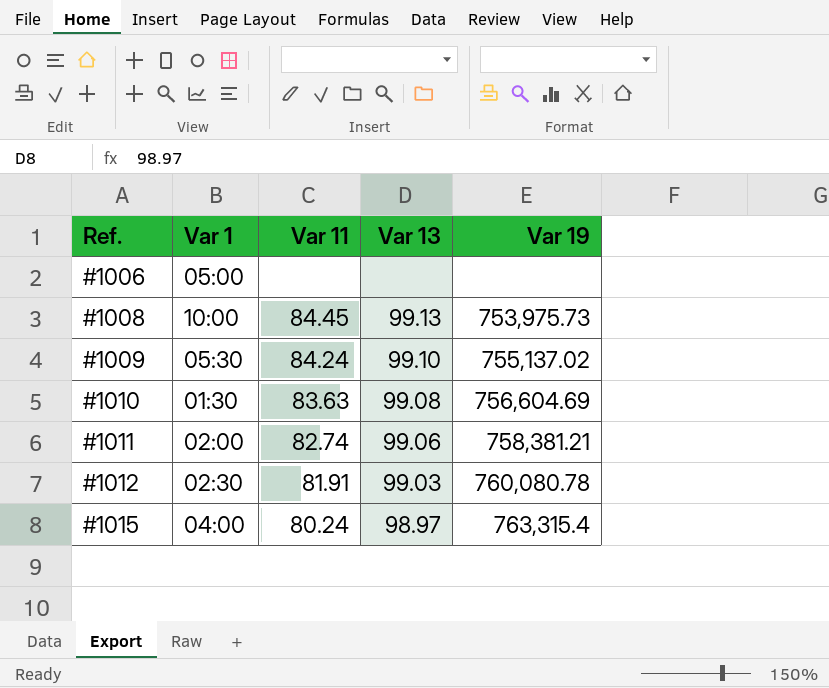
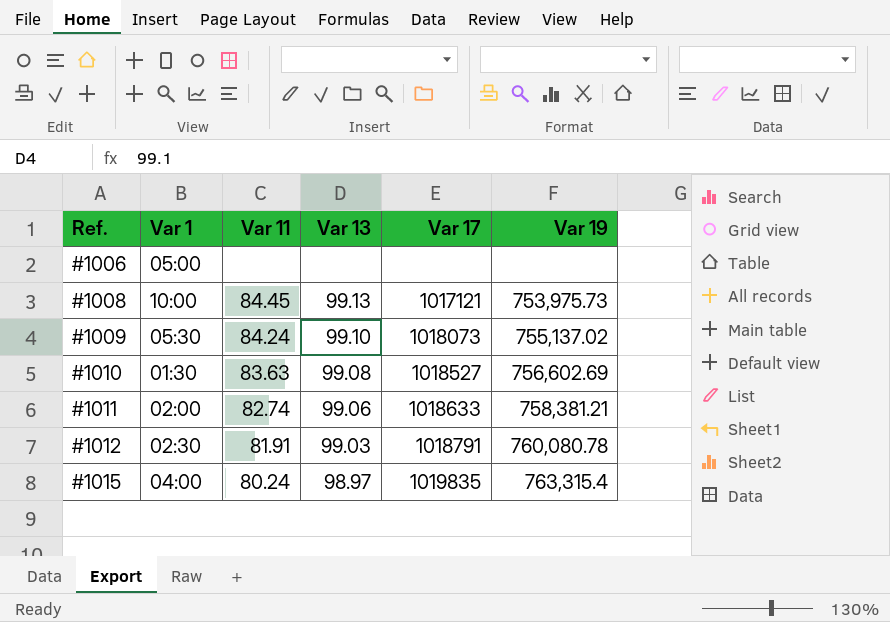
column Var 17 | position: none -> 5
#1010 | Var 19: 756,604.69 -> 756,602.69

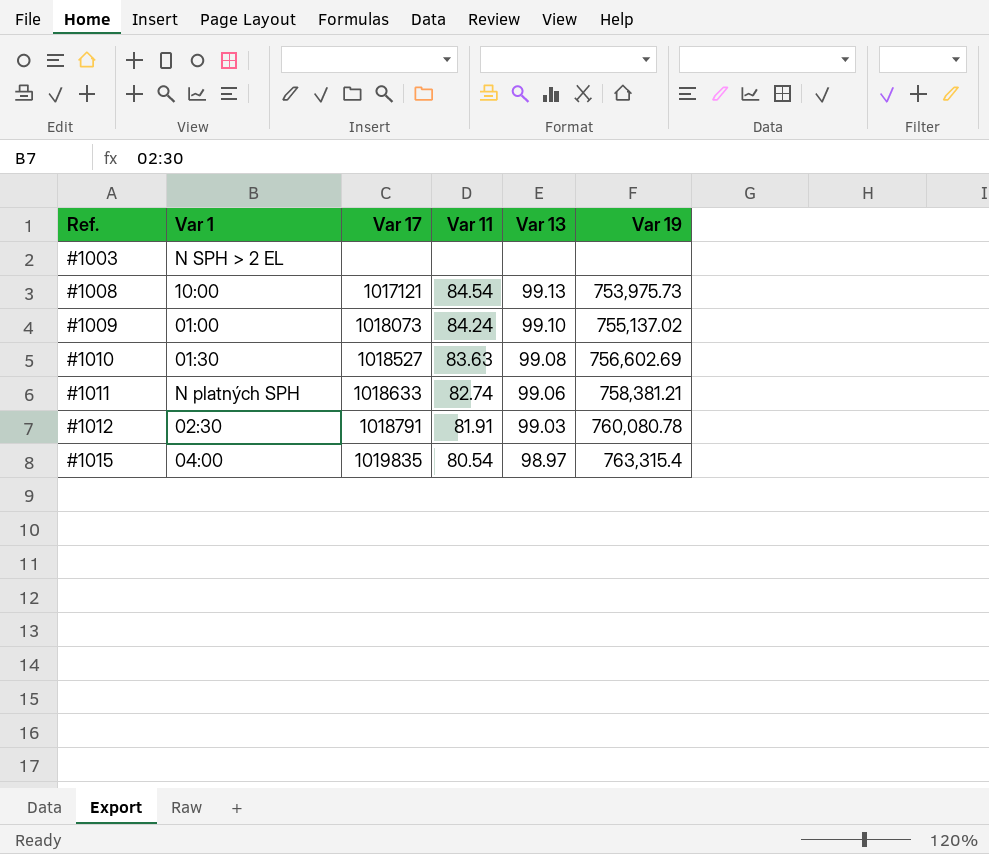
column Var 17 | position: 5 -> 3
row #1006: 05:00 | none | none | none | none -> none
row #1003: none -> N SPH > 2 EL | none | none | none | none
#1008 | Var 11: 84.45 -> 84.54
#1009 | Var 1: 05:30 -> 01:00
#1011 | Var 1: 02:00 -> N platných SPH
#1015 | Var 11: 80.24 -> 80.54

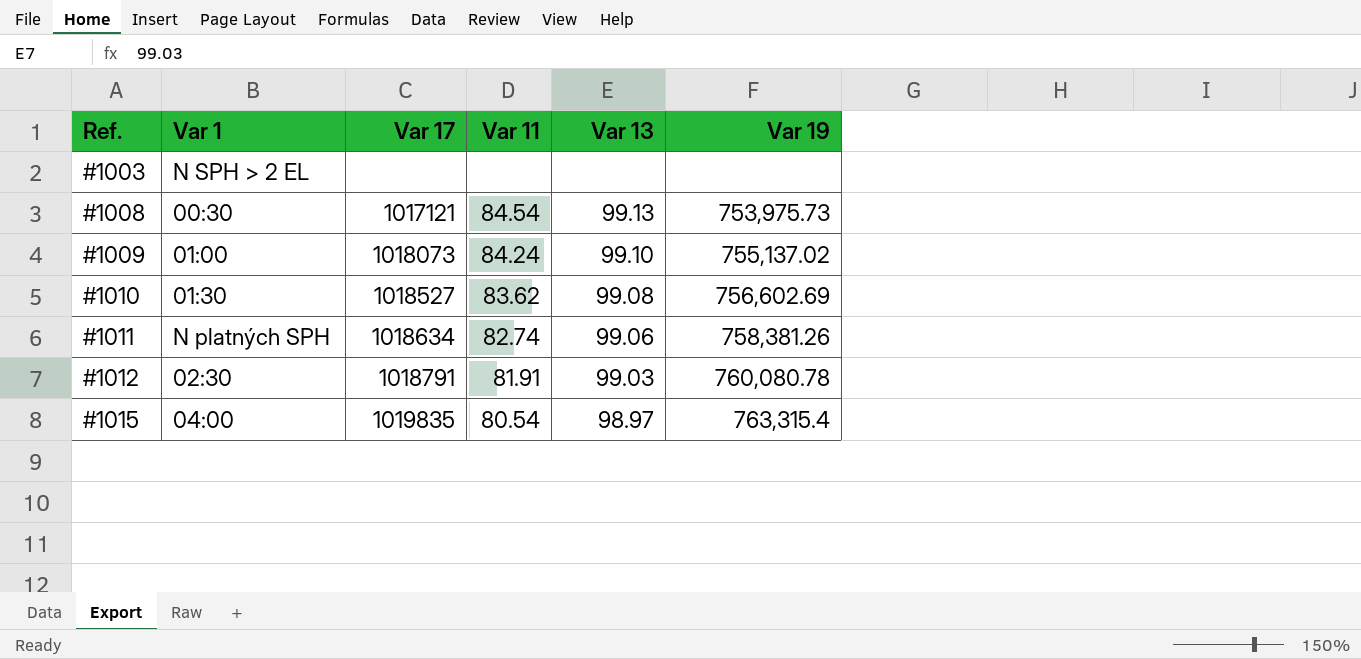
#1008 | Var 1: 10:00 -> 00:30
#1010 | Var 11: 83.63 -> 83.62
#1011 | Var 17: 1018633 -> 1018634
#1011 | Var 19: 758,381.21 -> 758,381.26

